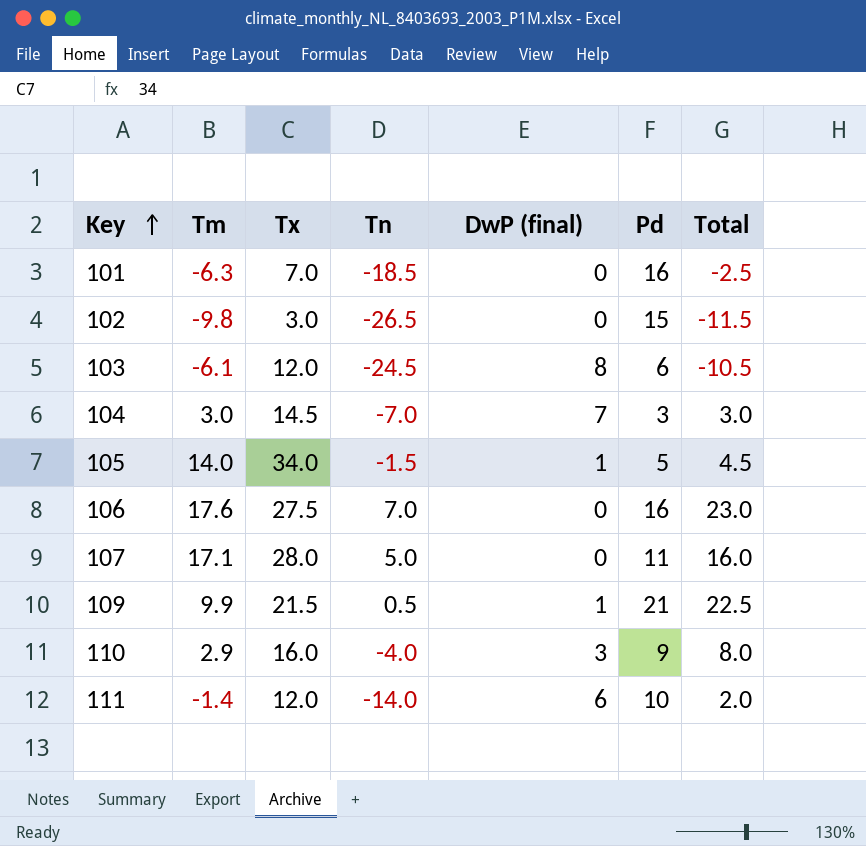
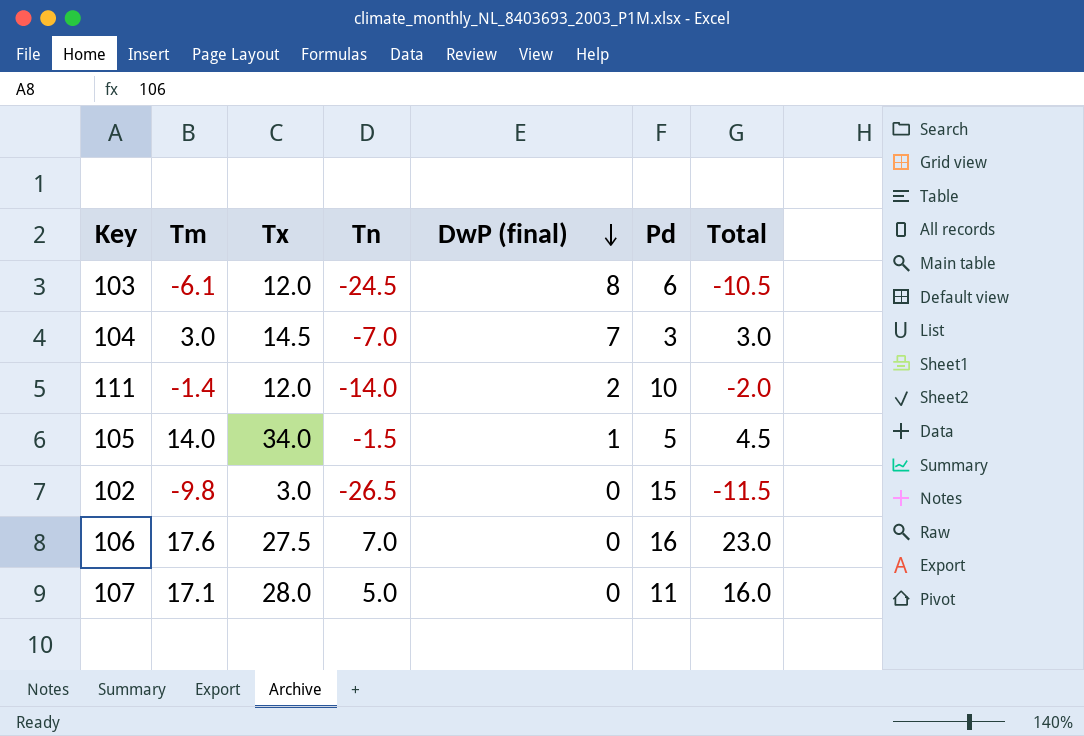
row order: Key ascending -> DwP (final) descending
row 101: -6.3 | 7.0 | -18.5 | 0 | 16 | -2.5 -> none
row 109: 9.9 | 21.5 | 0.5 | 1 | 21 | 22.5 -> none
row 110: 2.9 | 16.0 | -4.0 | 3 | 9 | 8.0 -> none
111 | DwP (final): 6 -> 2
111 | Total: 2.0 -> -2.0

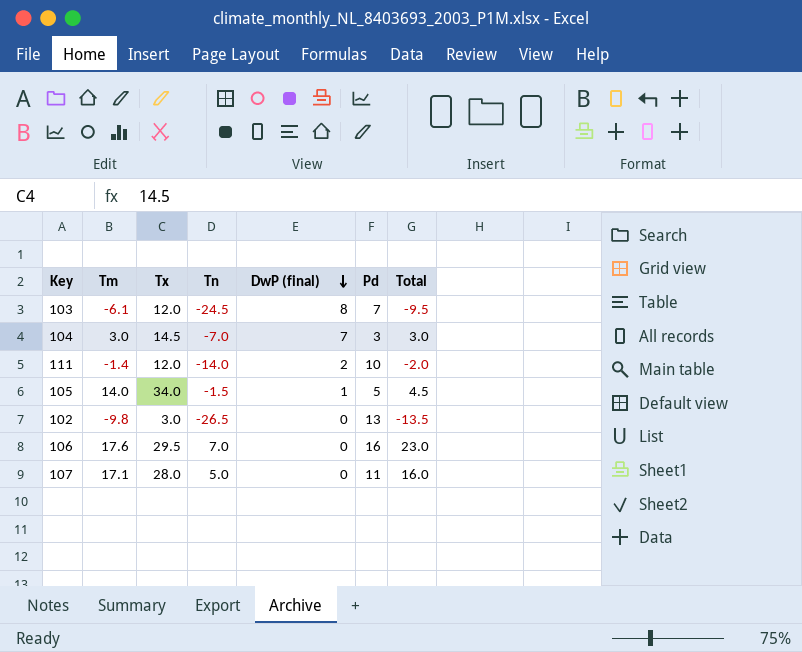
103 | Pd: 6 -> 7
103 | Total: -10.5 -> -9.5
102 | Pd: 15 -> 13
102 | Total: -11.5 -> -13.5
106 | Tx: 27.5 -> 29.5

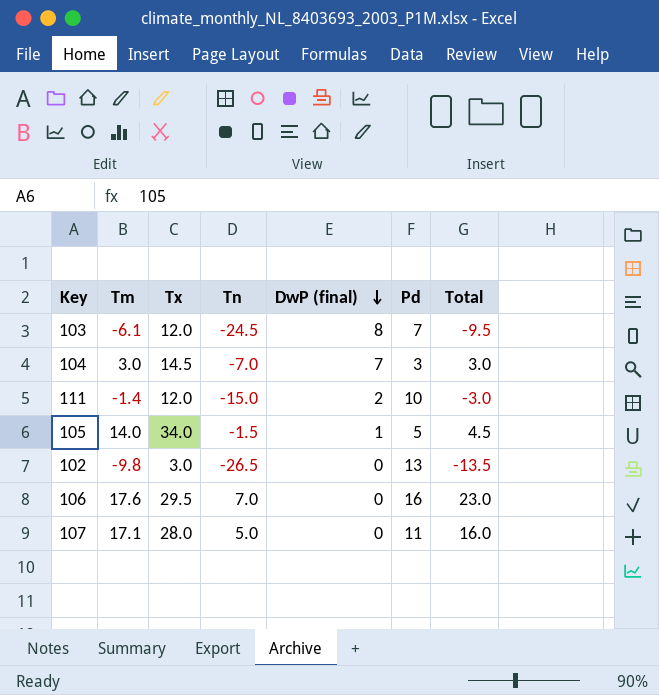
111 | Tn: -14.0 -> -15.0
111 | Total: -2.0 -> -3.0

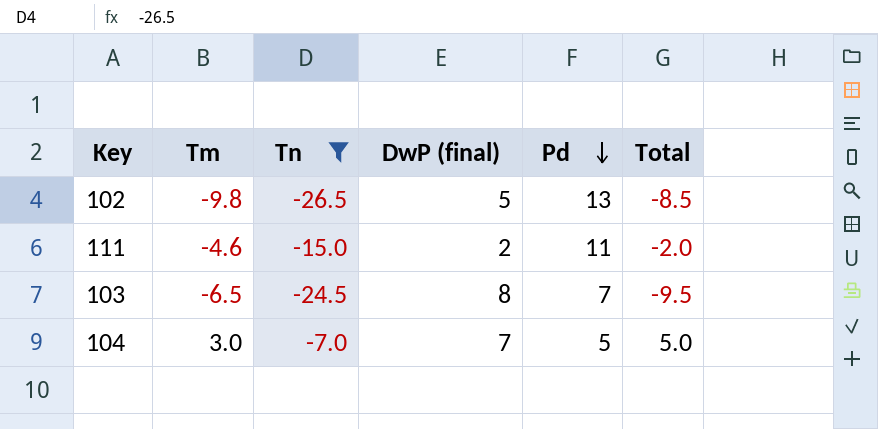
filter: none -> Tn <= -7.0
row order: DwP (final) descending -> Pd descending
column Tx | position: 3 -> none
102 | DwP (final): 0 -> 5
102 | Total: -13.5 -> -8.5
111 | Tm: -1.4 -> -4.6
111 | Pd: 10 -> 11
111 | Total: -3.0 -> -2.0
103 | Tm: -6.1 -> -6.5
104 | Pd: 3 -> 5
104 | Total: 3.0 -> 5.0

